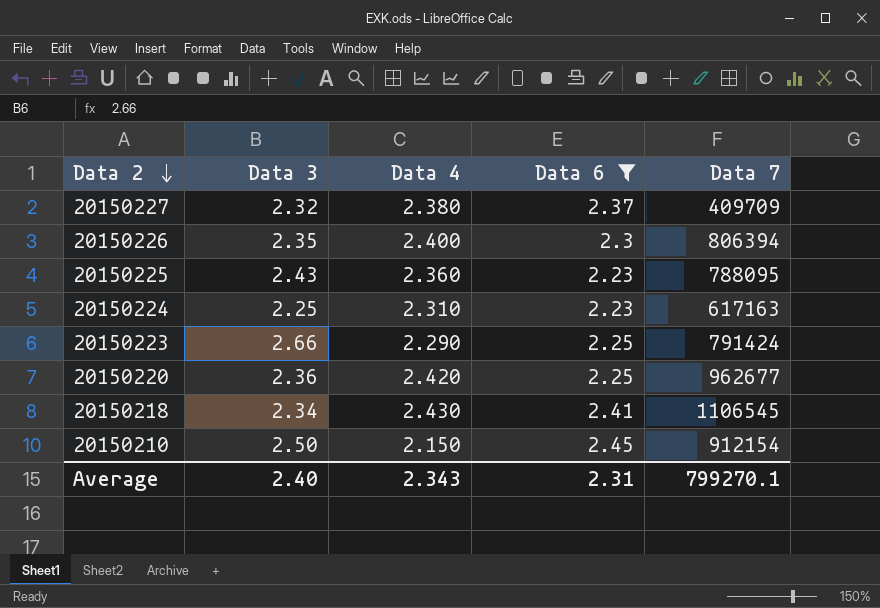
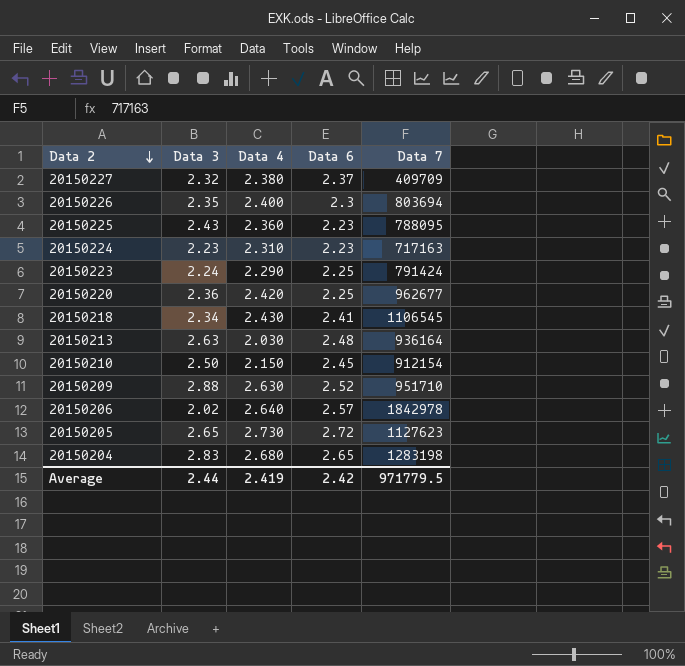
filter: Data 6 <= 2.45 -> none
20150226 | Data 7: 806394 -> 803694
20150224 | Data 3: 2.25 -> 2.23
20150224 | Data 7: 617163 -> 717163
20150223 | Data 3: 2.66 -> 2.24
Average | Data 3: 2.40 -> 2.44
Average | Data 4: 2.343 -> 2.419
Average | Data 6: 2.31 -> 2.42
Average | Data 7: 799270.1 -> 971779.5

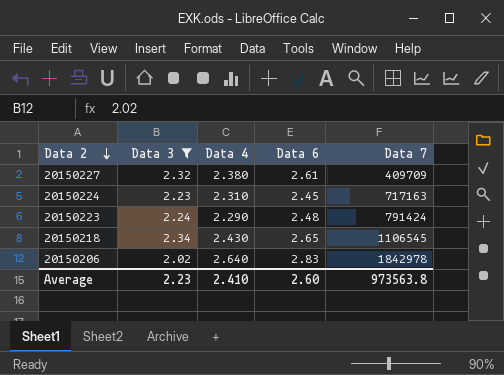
filter: none -> Data 3 <= 2.34
20150227 | Data 6: 2.37 -> 2.61
20150224 | Data 6: 2.23 -> 2.45
20150223 | Data 6: 2.25 -> 2.48
20150218 | Data 6: 2.41 -> 2.65
20150206 | Data 6: 2.57 -> 2.83
Average | Data 3: 2.44 -> 2.23
Average | Data 4: 2.419 -> 2.410
Average | Data 6: 2.42 -> 2.60
Average | Data 7: 971779.5 -> 973563.8

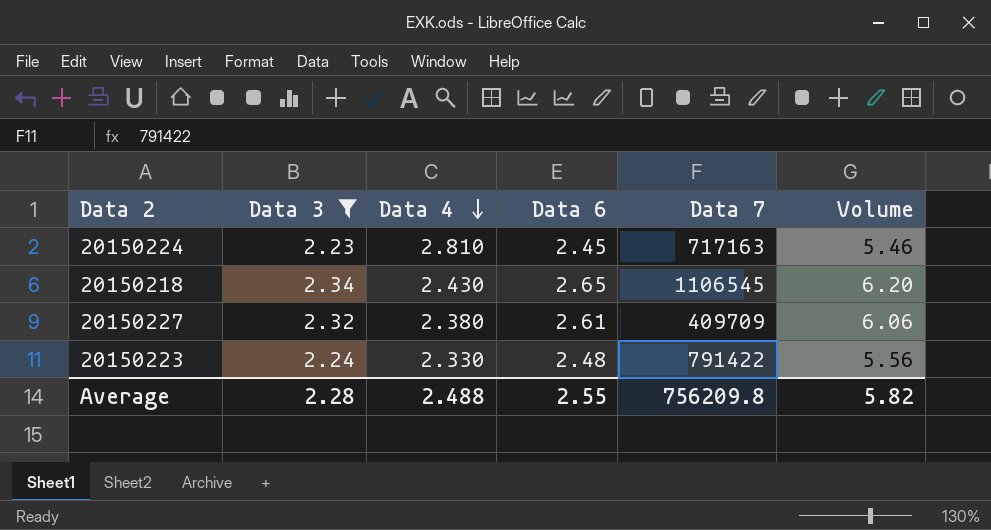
row order: Data 2 descending -> Data 4 descending
column Volume | formula: none -> [Data 3] * [Data 6]
row 20150206: 2.02 | 2.640 | 2.83 | 1842978 -> none
20150224 | Data 4: 2.310 -> 2.810
20150223 | Data 4: 2.290 -> 2.330
20150223 | Data 7: 791424 -> 791422
Average | Data 3: 2.23 -> 2.28
Average | Data 4: 2.410 -> 2.488
Average | Data 6: 2.60 -> 2.55
Average | Data 7: 973563.8 -> 756209.8

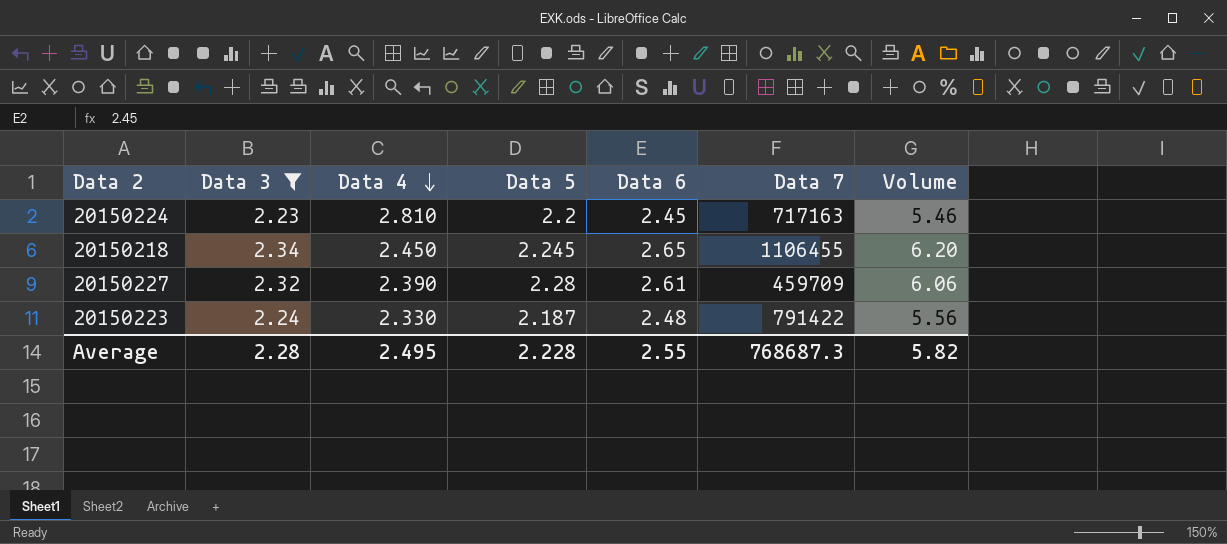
column Data 5 | position: none -> 4
20150218 | Data 4: 2.430 -> 2.450
20150218 | Data 7: 1106545 -> 1106455
20150227 | Data 4: 2.380 -> 2.390
20150227 | Data 7: 409709 -> 459709
Average | Data 4: 2.488 -> 2.495
Average | Data 7: 756209.8 -> 768687.3

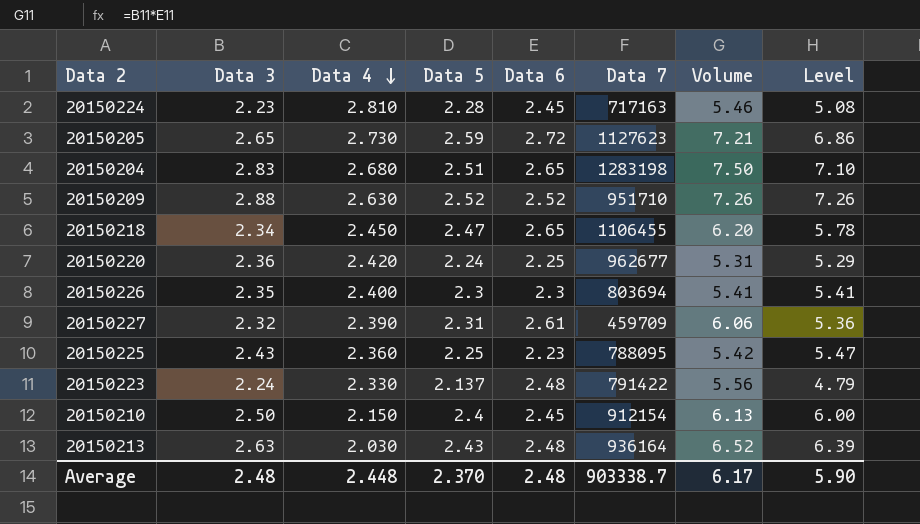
filter: Data 3 <= 2.34 -> none
column Level | formula: none -> [Data 3] * [Data 5]
20150224 | Data 5: 2.2 -> 2.28
20150218 | Data 5: 2.245 -> 2.47
20150227 | Data 5: 2.28 -> 2.31
20150223 | Data 5: 2.187 -> 2.137
Average | Data 3: 2.28 -> 2.48
Average | Data 4: 2.495 -> 2.448
Average | Data 5: 2.228 -> 2.370
Average | Data 6: 2.55 -> 2.48
Average | Data 7: 768687.3 -> 903338.7
Average | Volume: 5.82 -> 6.17

